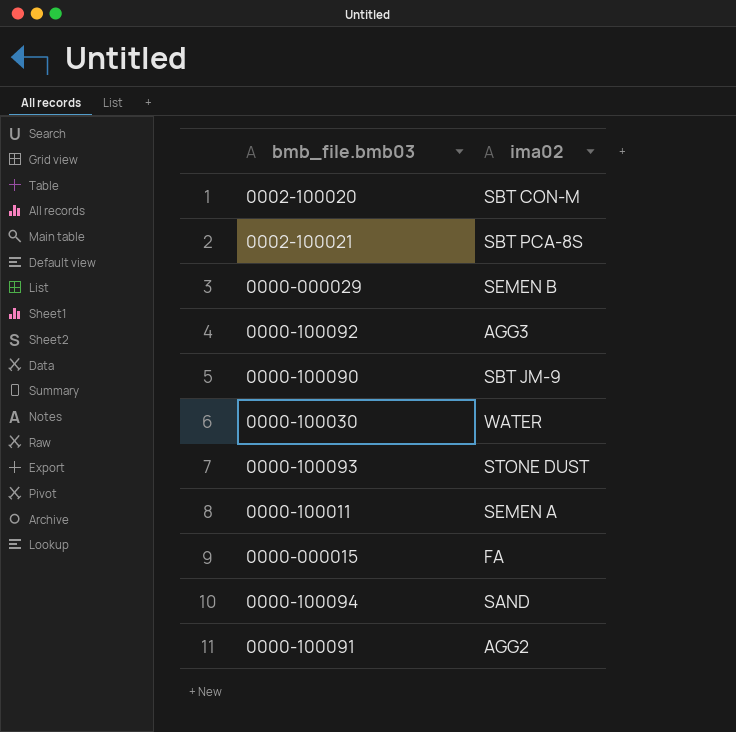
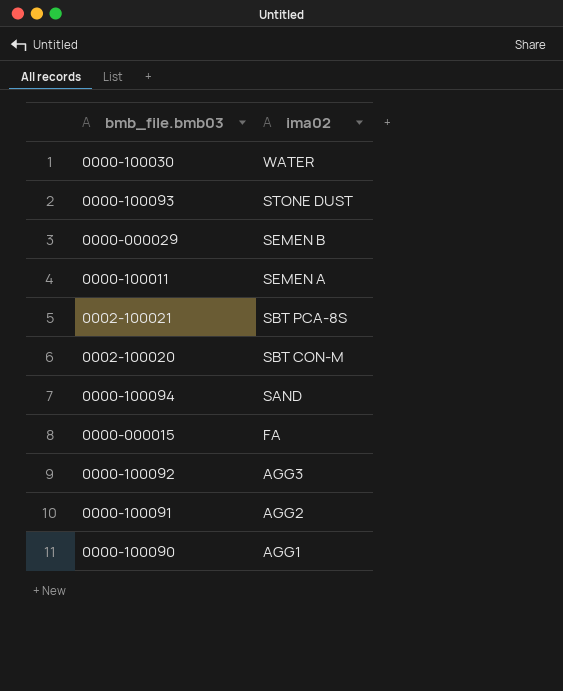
row order: none -> ima02 descending
0000-100090 | ima02: SBT JM-9 -> AGG1

